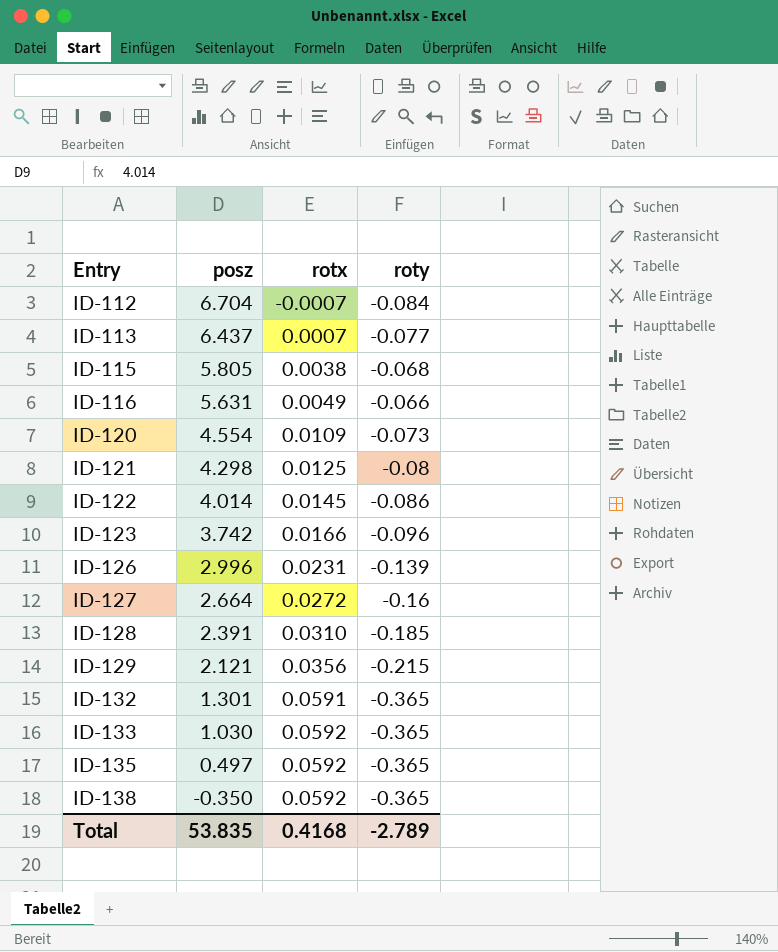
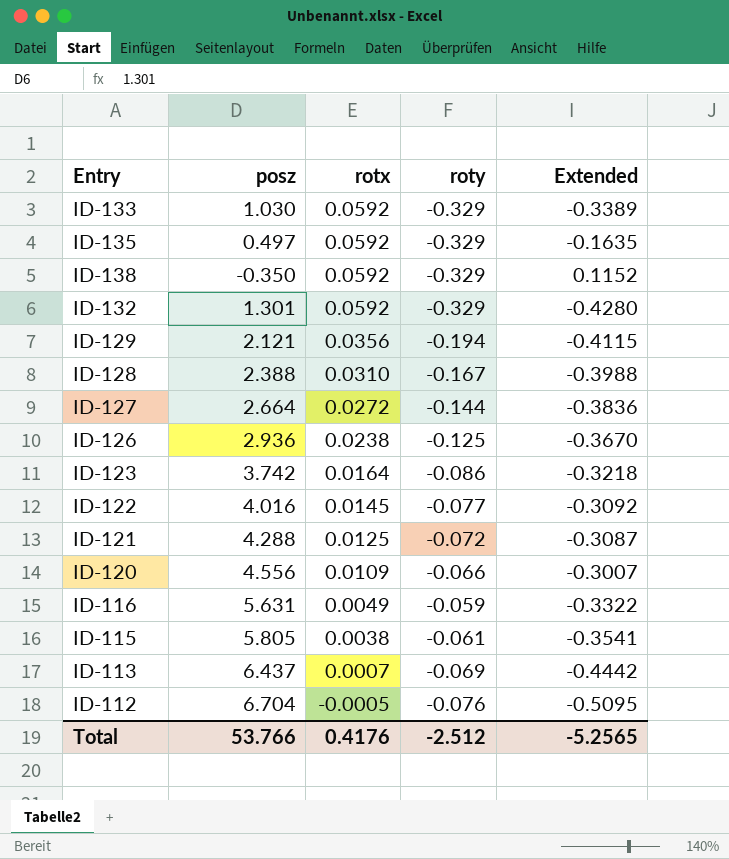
row order: Entry ascending -> rotx descending
column Extended | formula: none -> [posz] * [roty]
ID-133 | roty: -0.365 -> -0.329
ID-135 | roty: -0.365 -> -0.329
ID-138 | roty: -0.365 -> -0.329
ID-132 | rotx: 0.0591 -> 0.0592
ID-132 | roty: -0.365 -> -0.329
ID-129 | roty: -0.215 -> -0.194
ID-128 | posz: 2.391 -> 2.388
ID-128 | roty: -0.185 -> -0.167
ID-127 | roty: -0.16 -> -0.144
ID-126 | posz: 2.996 -> 2.936
ID-126 | rotx: 0.0231 -> 0.0238
ID-126 | roty: -0.139 -> -0.125
ID-123 | rotx: 0.0166 -> 0.0164
ID-123 | roty: -0.096 -> -0.086
ID-122 | posz: 4.014 -> 4.016
ID-122 | roty: -0.086 -> -0.077
ID-121 | posz: 4.298 -> 4.288
ID-121 | roty: -0.08 -> -0.072
ID-120 | posz: 4.554 -> 4.556
ID-120 | roty: -0.073 -> -0.066
ID-116 | roty: -0.066 -> -0.059
ID-115 | roty: -0.068 -> -0.061
ID-113 | roty: -0.077 -> -0.069
ID-112 | rotx: -0.0007 -> -0.0005
ID-112 | roty: -0.084 -> -0.076
Total | posz: 53.835 -> 53.766
Total | rotx: 0.4168 -> 0.4176
Total | roty: -2.789 -> -2.512

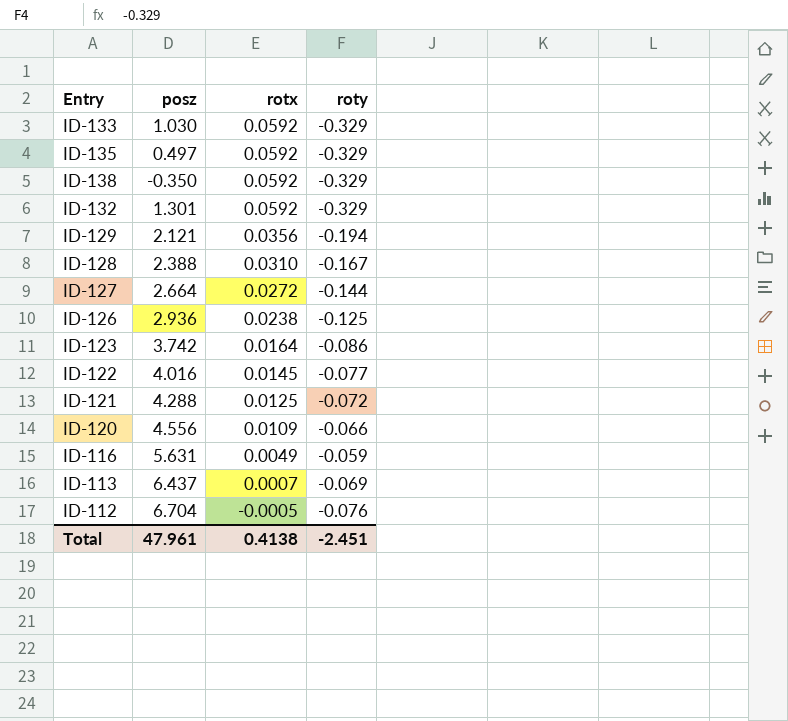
column Extended | formula: [posz] * [roty] -> none
row ID-115: 5.805 | 0.0038 | -0.061 | -0.3541 -> none
Total | posz: 53.766 -> 47.961
Total | rotx: 0.4176 -> 0.4138
Total | roty: -2.512 -> -2.451

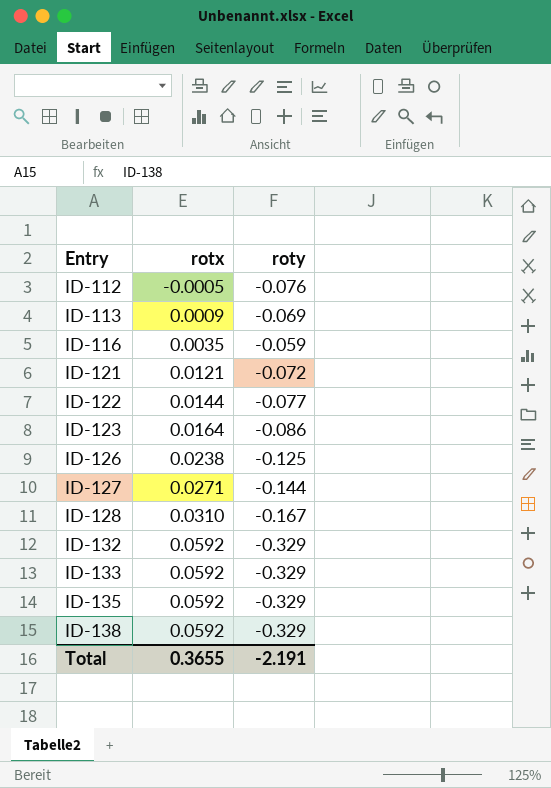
row order: rotx descending -> Entry ascending
column posz | position: 2 -> none
row ID-129: 2.121 | 0.0356 | -0.194 -> none
row ID-120: 4.556 | 0.0109 | -0.066 -> none
ID-113 | rotx: 0.0007 -> 0.0009
ID-116 | rotx: 0.0049 -> 0.0035
ID-121 | rotx: 0.0125 -> 0.0121
ID-122 | rotx: 0.0145 -> 0.0144
ID-127 | rotx: 0.0272 -> 0.0271
Total | rotx: 0.4138 -> 0.3655
Total | roty: -2.451 -> -2.191

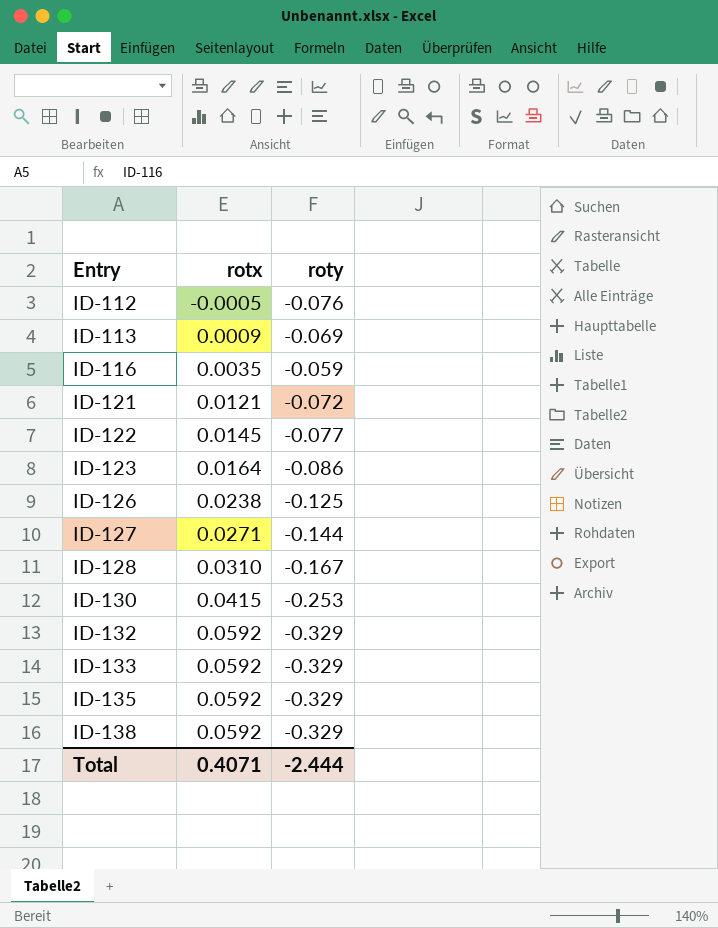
ID-122 | rotx: 0.0144 -> 0.0145
row ID-130: none -> 0.0415 | -0.253
Total | rotx: 0.3655 -> 0.4071
Total | roty: -2.191 -> -2.444

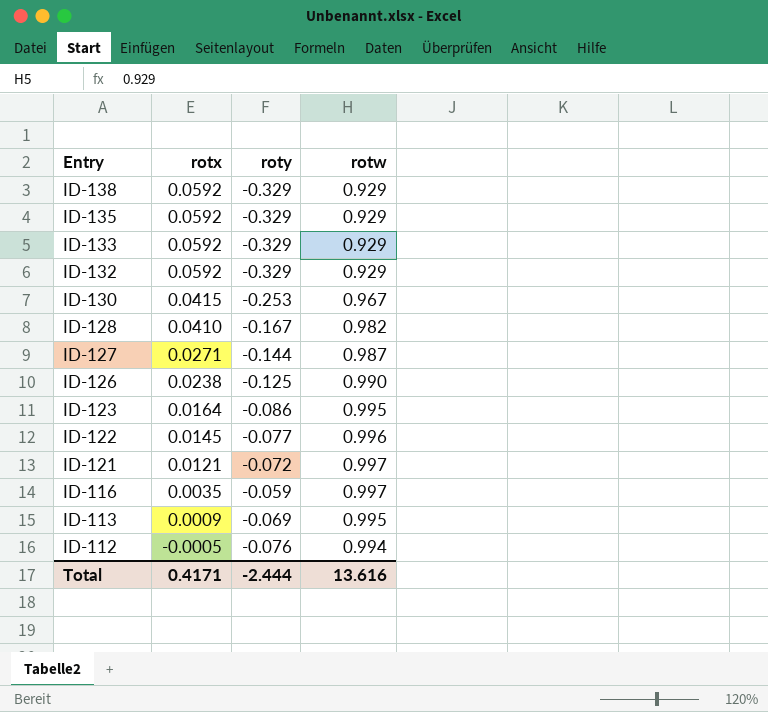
row order: Entry ascending -> Entry descending
column rotw | position: none -> 4
ID-128 | rotx: 0.0310 -> 0.0410
Total | rotx: 0.4071 -> 0.4171

